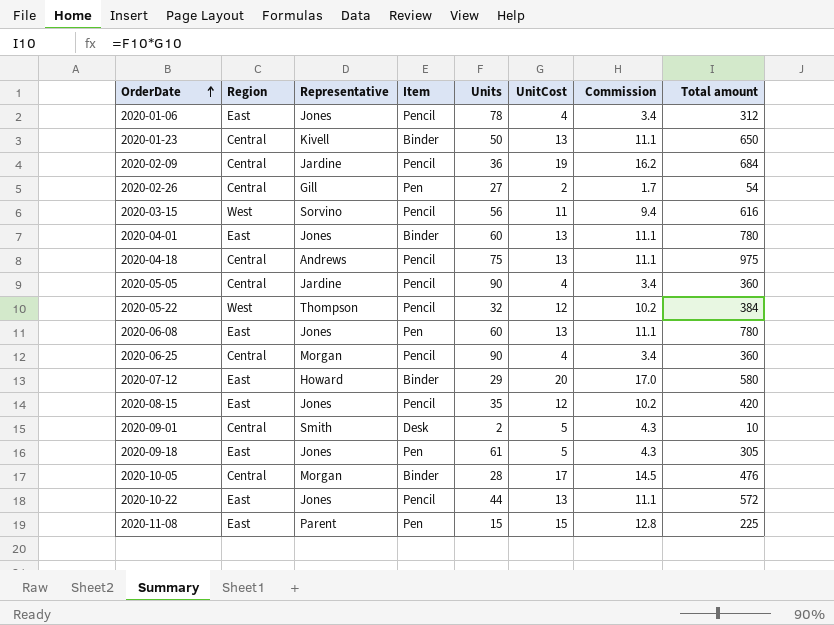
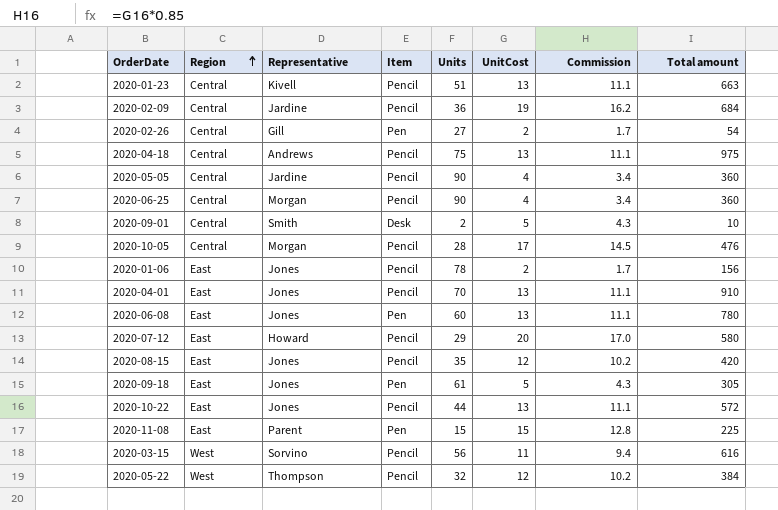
row order: OrderDate ascending -> Region ascending
2020-01-23 | Item: Binder -> Pencil
2020-01-23 | Units: 50 -> 51
2020-01-23 | Total amount: 650 -> 663
2020-10-05 | Item: Binder -> Pencil
2020-01-06 | UnitCost: 4 -> 2
2020-01-06 | Commission: 3.4 -> 1.7
2020-01-06 | Total amount: 312 -> 156
2020-04-01 | Item: Binder -> Pencil
2020-04-01 | Units: 60 -> 70
2020-04-01 | Total amount: 780 -> 910
2020-07-12 | Item: Binder -> Pencil

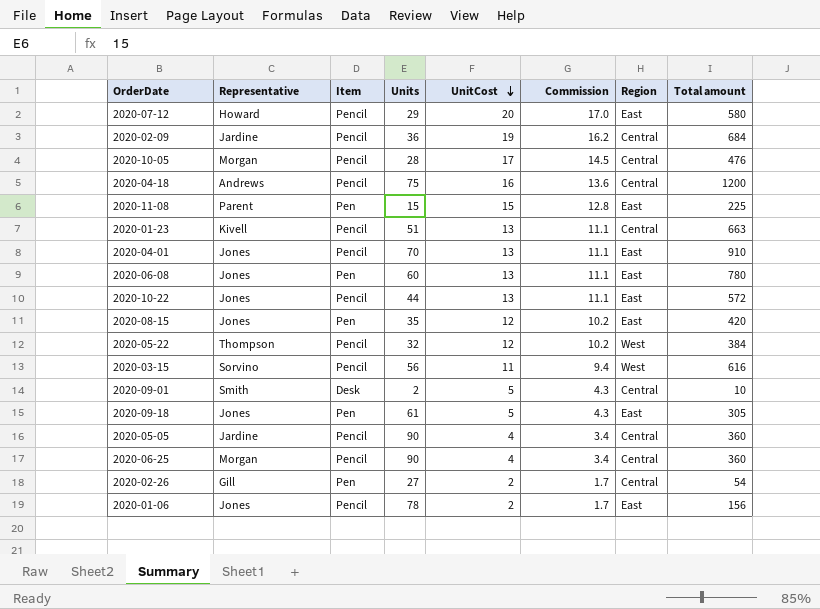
row order: Region ascending -> UnitCost descending
column Region | position: 2 -> 7
2020-04-18 | UnitCost: 13 -> 16
2020-04-18 | Commission: 11.1 -> 13.6
2020-04-18 | Total amount: 975 -> 1200
2020-08-15 | Item: Pencil -> Pen

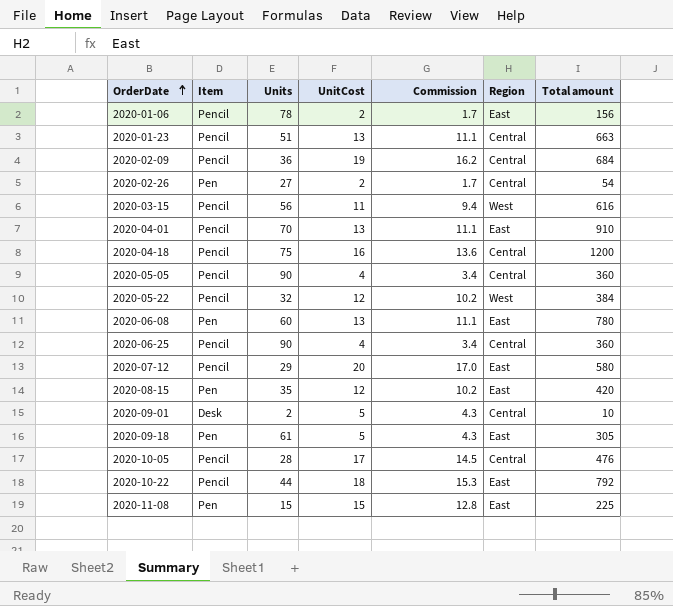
row order: UnitCost descending -> OrderDate ascending
column Representative | position: 2 -> none
2020-10-22 | UnitCost: 13 -> 18
2020-10-22 | Commission: 11.1 -> 15.3
2020-10-22 | Total amount: 572 -> 792

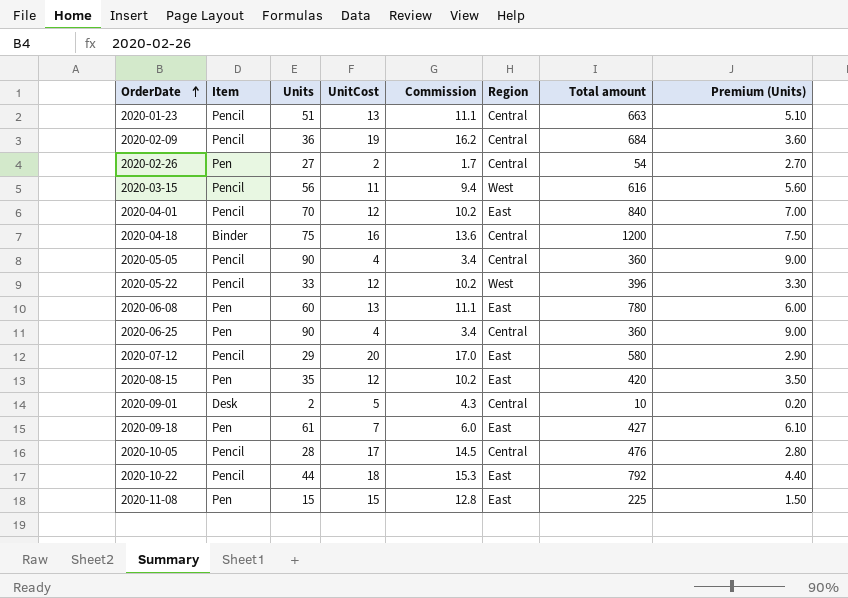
column Premium (Units) | formula: none -> [Units] * 0.1
row 2020-01-06: Pencil | 78 | 2 | 1.7 | East | 156 -> none
2020-04-01 | UnitCost: 13 -> 12
2020-04-01 | Commission: 11.1 -> 10.2
2020-04-01 | Total amount: 910 -> 840
2020-04-18 | Item: Pencil -> Binder
2020-05-22 | Units: 32 -> 33
2020-05-22 | Total amount: 384 -> 396
2020-06-25 | Item: Pencil -> Pen
2020-09-18 | UnitCost: 5 -> 7
2020-09-18 | Commission: 4.3 -> 6.0
2020-09-18 | Total amount: 305 -> 427

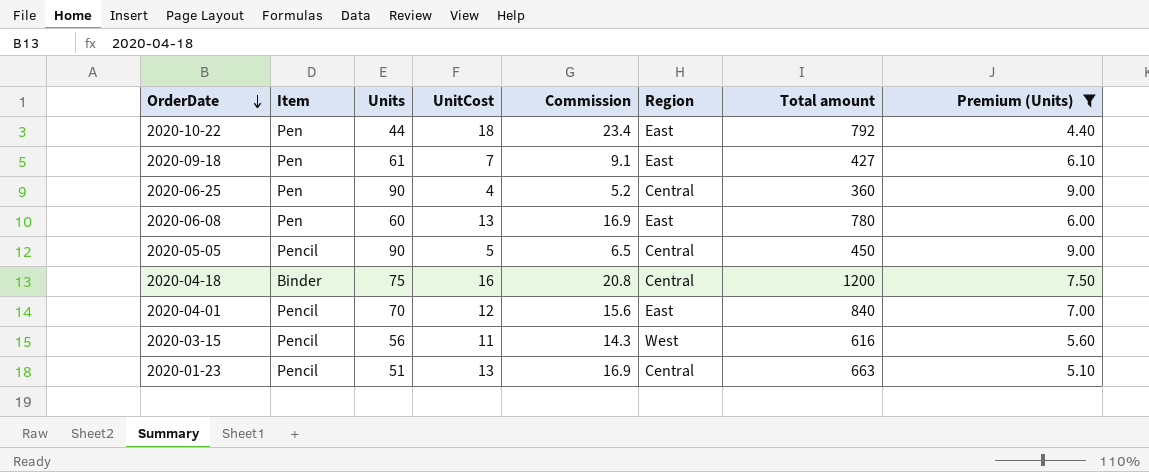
filter: none -> Premium (Units) >= 4.40
row order: OrderDate ascending -> OrderDate descending
column Commission | formula: [UnitCost] * 0.85 -> [UnitCost] * 1.3
2020-10-22 | Item: Pencil -> Pen
2020-05-05 | UnitCost: 4 -> 5
2020-05-05 | Total amount: 360 -> 450

